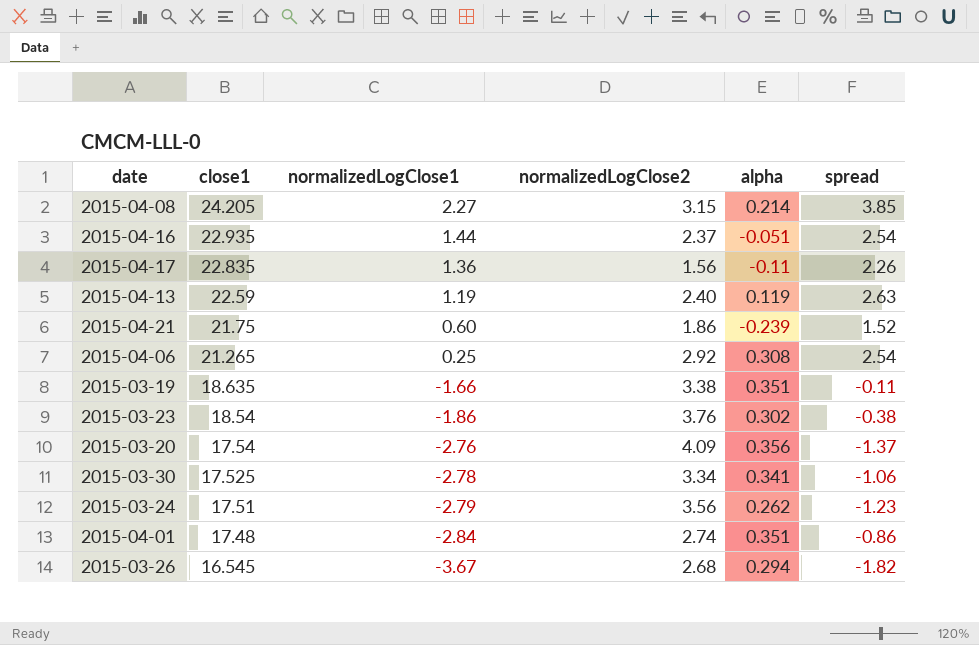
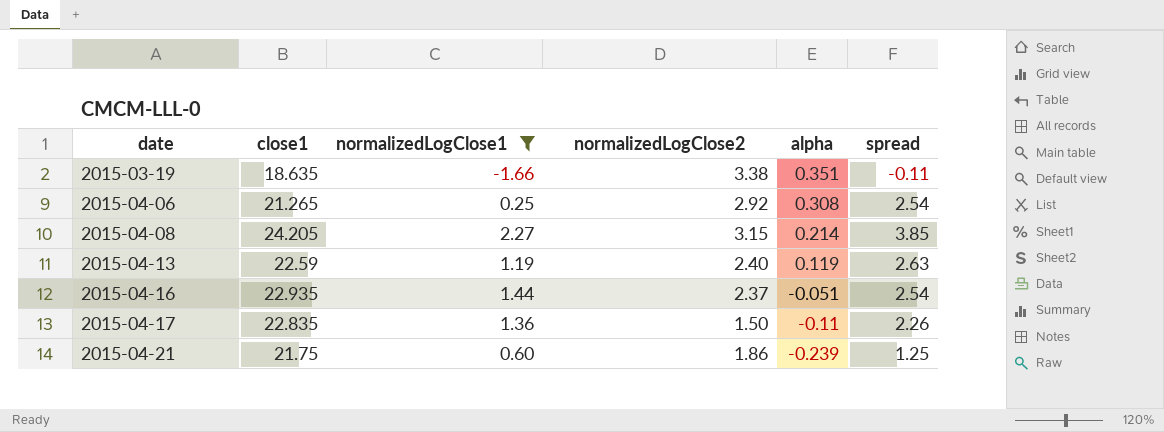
filter: none -> normalizedLogClose1 >= -1.66
row order: close1 descending -> date ascending
2015-04-17 | normalizedLogClose2: 1.56 -> 1.50
2015-04-21 | spread: 1.52 -> 1.25

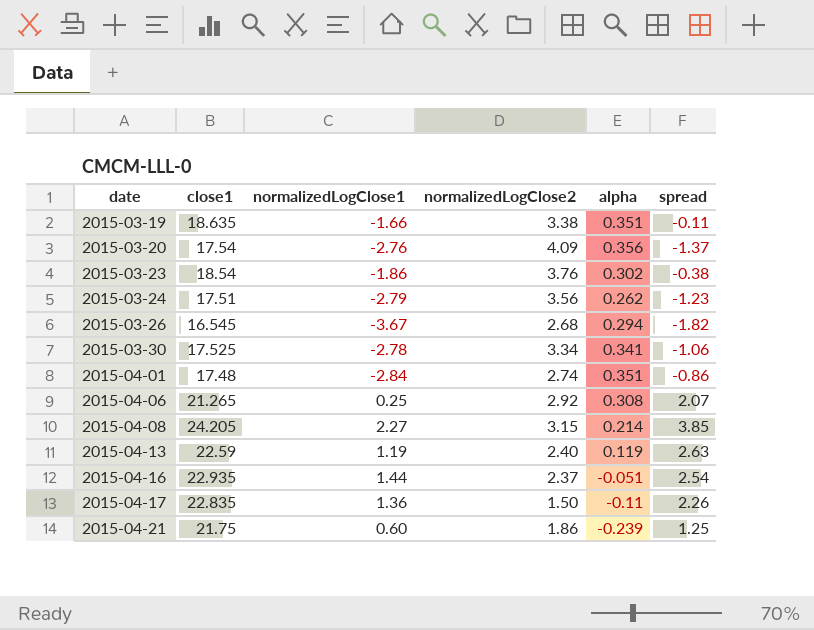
filter: normalizedLogClose1 >= -1.66 -> none
2015-04-06 | spread: 2.54 -> 2.07

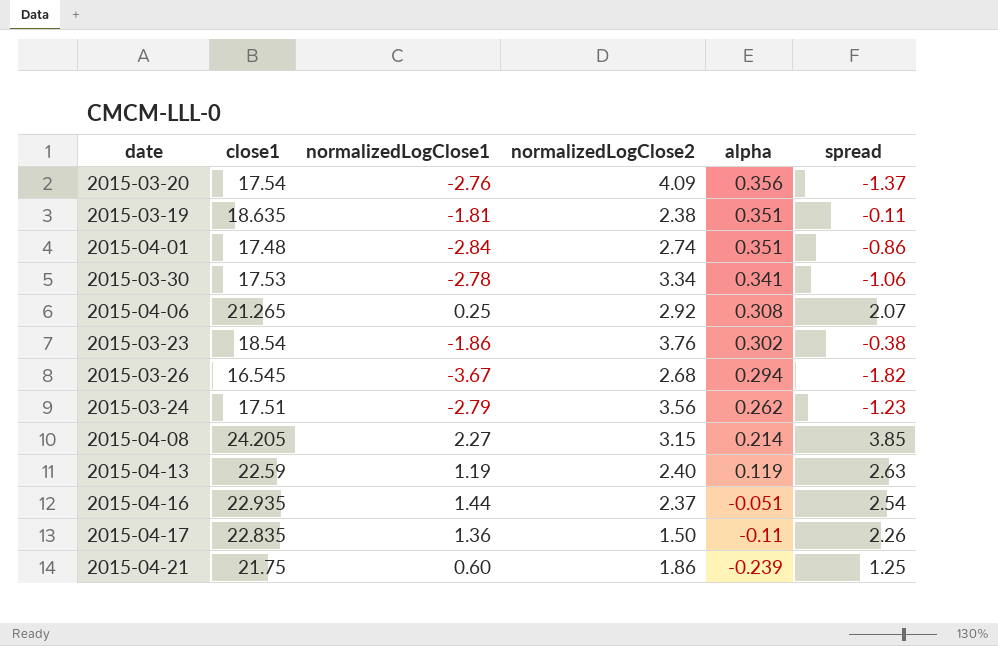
row order: date ascending -> alpha descending
2015-03-19 | normalizedLogClose1: -1.66 -> -1.81
2015-03-19 | normalizedLogClose2: 3.38 -> 2.38
2015-03-30 | close1: 17.525 -> 17.53

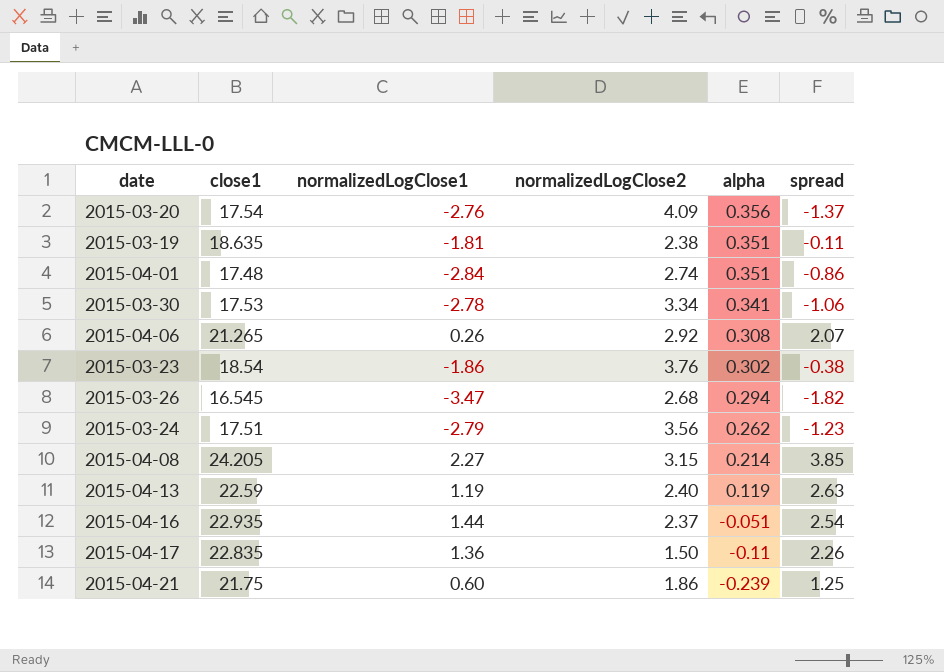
2015-04-06 | normalizedLogClose1: 0.25 -> 0.26
2015-03-26 | normalizedLogClose1: -3.67 -> -3.47

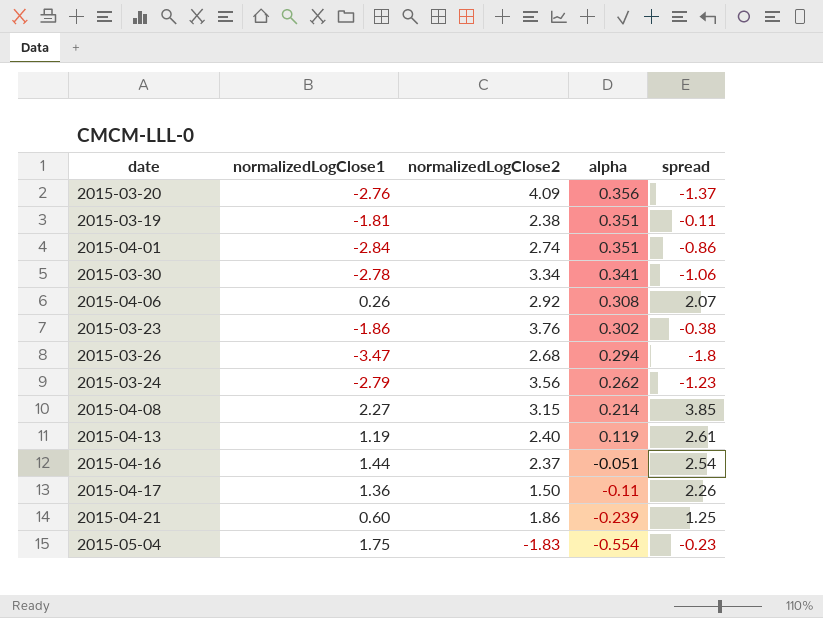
column close1 | position: 2 -> none
2015-03-26 | spread: -1.82 -> -1.8
2015-04-13 | spread: 2.63 -> 2.61
row 2015-05-04: none -> 1.75 | -1.83 | -0.554 | -0.23

